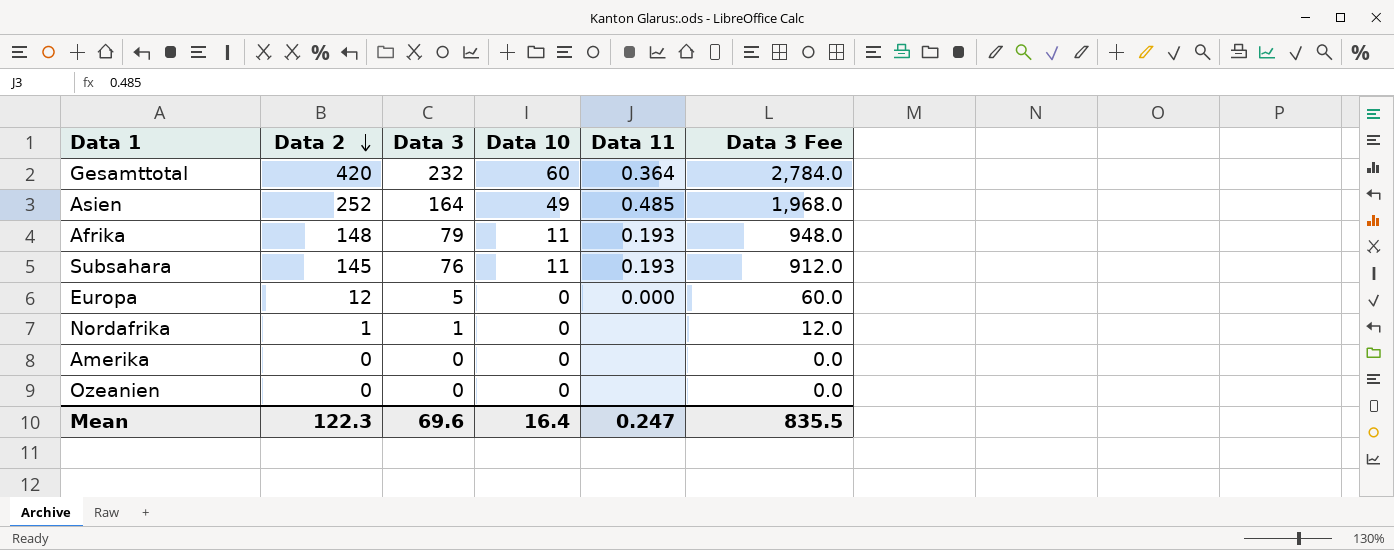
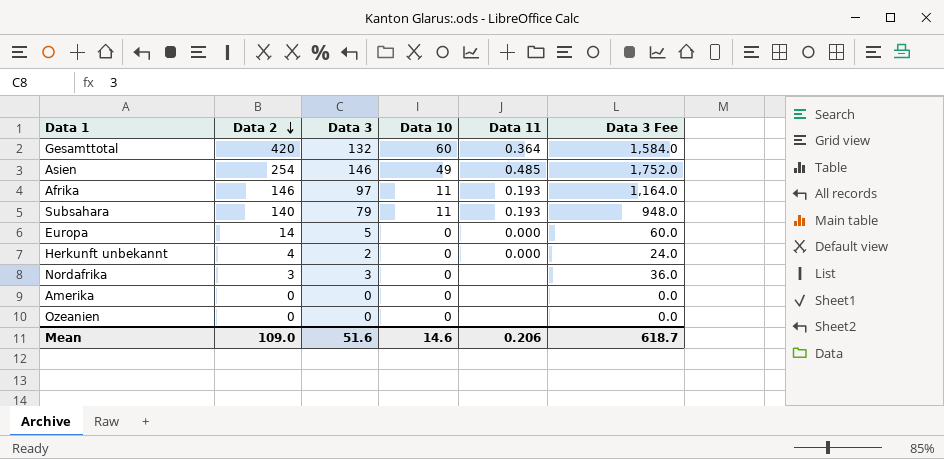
Gesamttotal | Data 3: 232 -> 132
Gesamttotal | Data 3 Fee: 2,784.0 -> 1,584.0
Asien | Data 2: 252 -> 254
Asien | Data 3: 164 -> 146
Asien | Data 3 Fee: 1,968.0 -> 1,752.0
Afrika | Data 2: 148 -> 146
Afrika | Data 3: 79 -> 97
Afrika | Data 3 Fee: 948.0 -> 1,164.0
Subsahara | Data 2: 145 -> 140
Subsahara | Data 3: 76 -> 79
Subsahara | Data 3 Fee: 912.0 -> 948.0
Europa | Data 2: 12 -> 14
row Herkunft unbekannt: none -> 4 | 2 | 0 | 0.000 | 24.0
Nordafrika | Data 2: 1 -> 3
Nordafrika | Data 3: 1 -> 3
Nordafrika | Data 3 Fee: 12.0 -> 36.0
Mean | Data 2: 122.3 -> 109.0
Mean | Data 3: 69.6 -> 51.6
Mean | Data 10: 16.4 -> 14.6
Mean | Data 11: 0.247 -> 0.206
Mean | Data 3 Fee: 835.5 -> 618.7

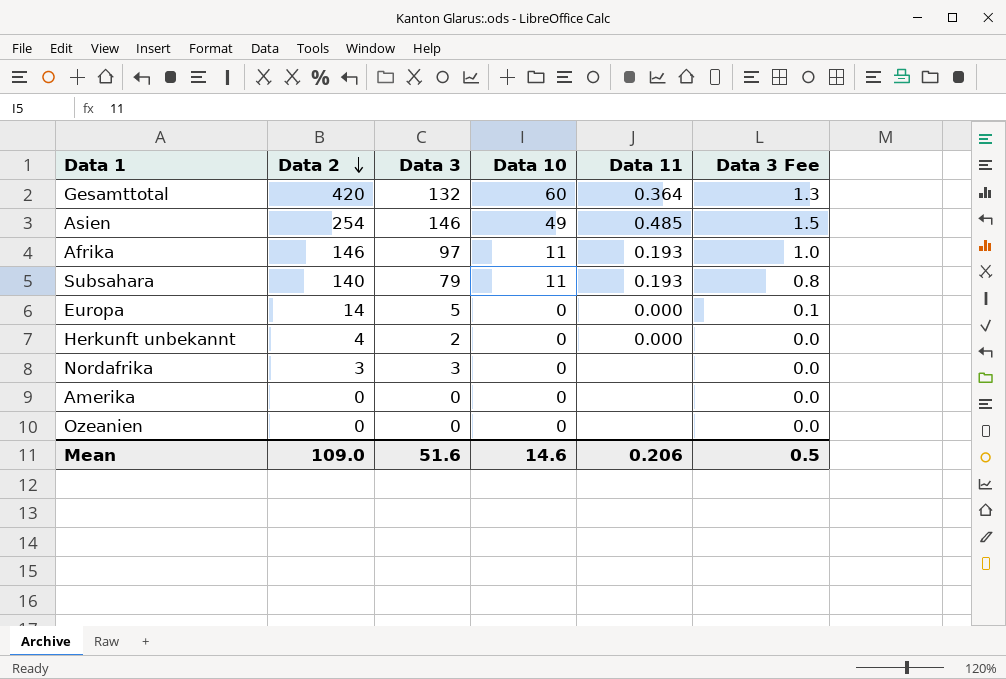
column Data 3 Fee | formula: [Data 3] * 12 -> [Data 3] * 0.01
Mean | Data 3 Fee: 618.7 -> 0.5

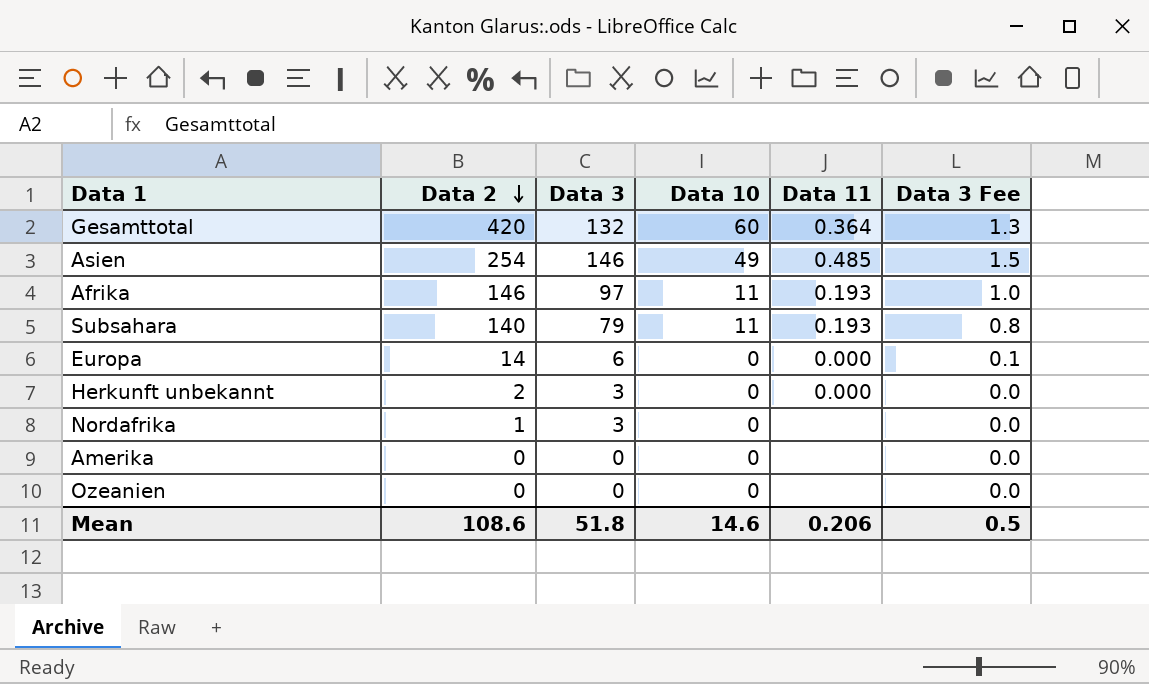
Europa | Data 3: 5 -> 6
Herkunft unbekannt | Data 2: 4 -> 2
Herkunft unbekannt | Data 3: 2 -> 3
Nordafrika | Data 2: 3 -> 1
Mean | Data 2: 109.0 -> 108.6
Mean | Data 3: 51.6 -> 51.8

